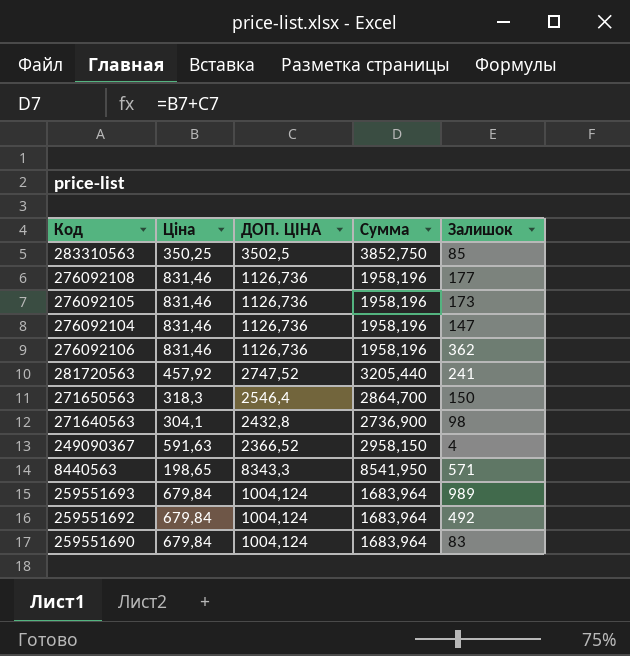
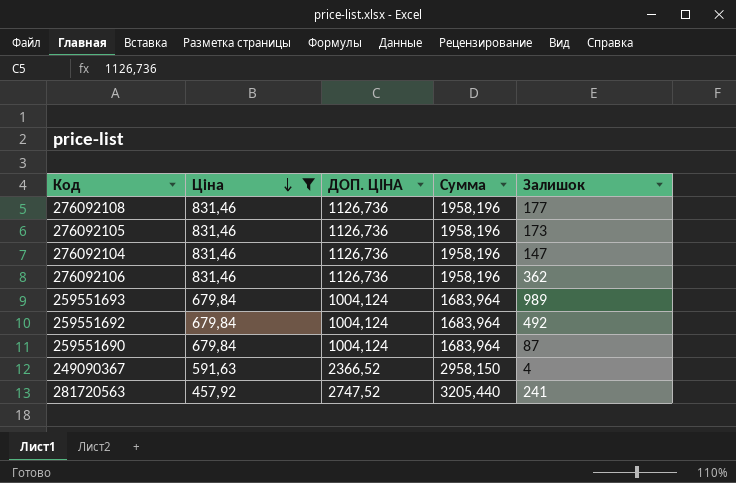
filter: none -> Ціна >= 457,92
row order: none -> Ціна descending
259551690 | Залишок: 83 -> 87

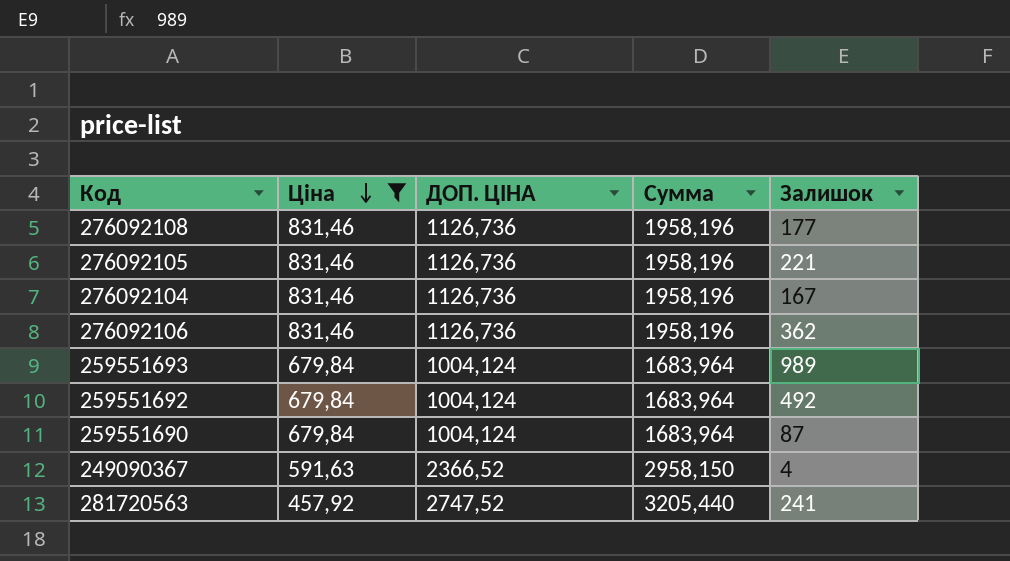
276092105 | Залишок: 173 -> 221
276092104 | Залишок: 147 -> 167

